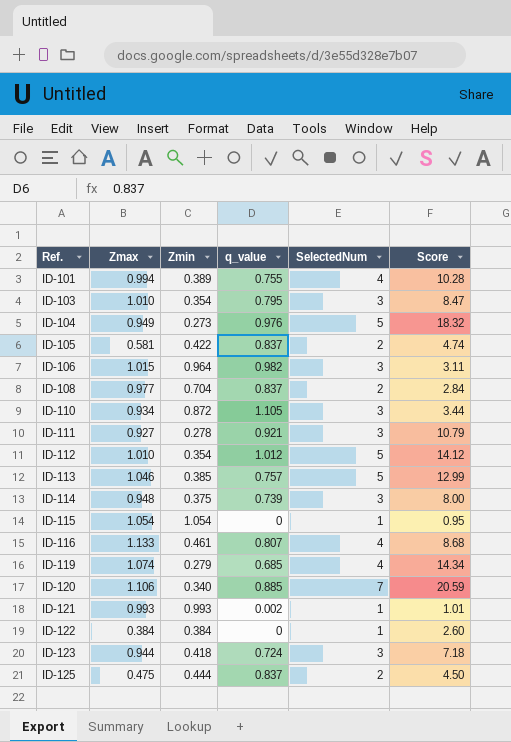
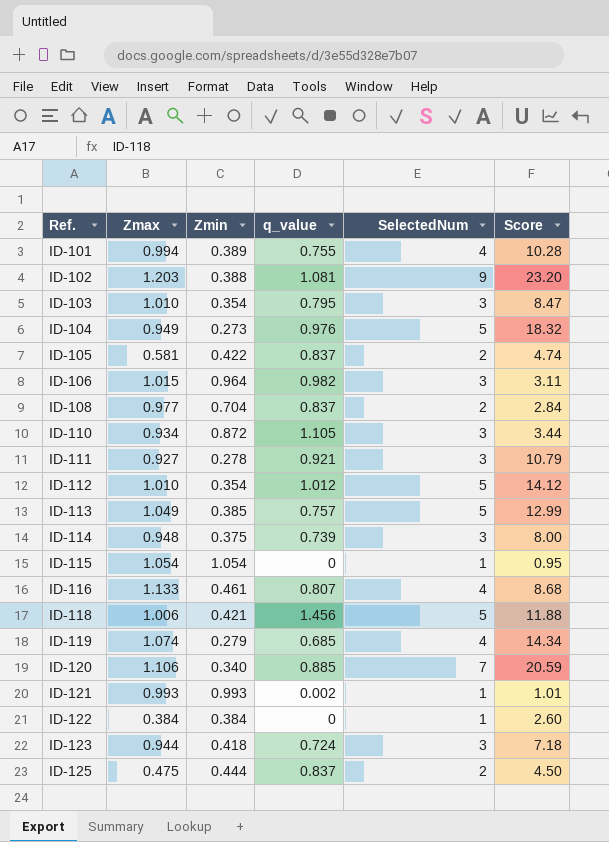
row ID-102: none -> 1.203 | 0.388 | 1.081 | 9 | 23.20
ID-113 | Zmax: 1.046 -> 1.049
row ID-118: none -> 1.006 | 0.421 | 1.456 | 5 | 11.88

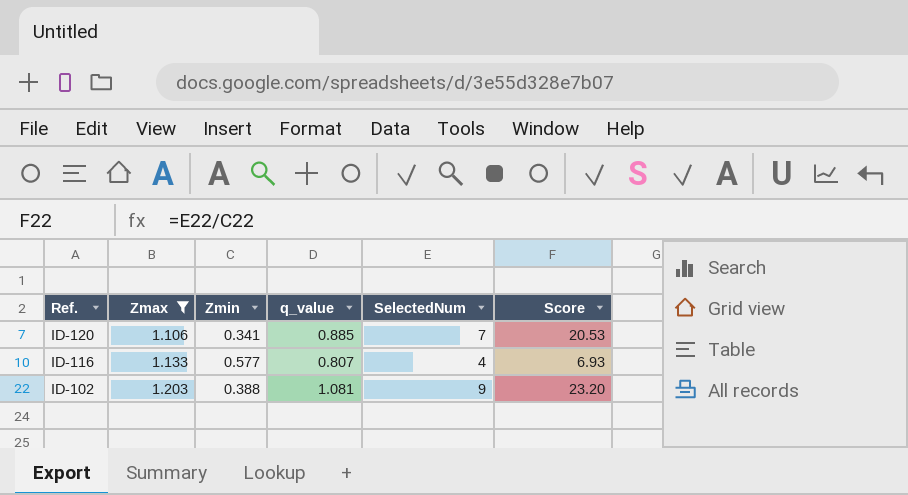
filter: none -> Zmax >= 1.106
row order: Ref. ascending -> Ref. descending
ID-120 | Zmin: 0.340 -> 0.341
ID-120 | Score: 20.59 -> 20.53
ID-116 | Zmin: 0.461 -> 0.577
ID-116 | Score: 8.68 -> 6.93

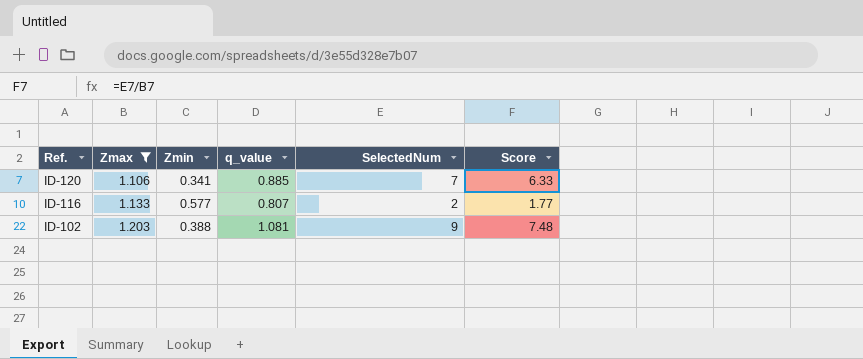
column Score | formula: [SelectedNum] / [Zmin] -> [SelectedNum] / [Zmax]
ID-116 | SelectedNum: 4 -> 2

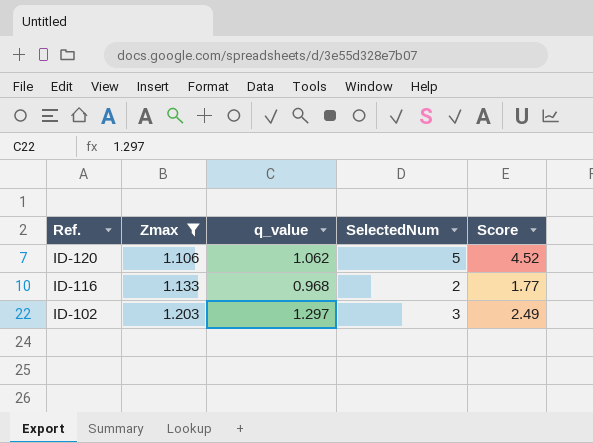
column Zmin | position: 3 -> none
ID-120 | q_value: 0.885 -> 1.062
ID-120 | SelectedNum: 7 -> 5
ID-120 | Score: 6.33 -> 4.52
ID-116 | q_value: 0.807 -> 0.968
ID-102 | q_value: 1.081 -> 1.297
ID-102 | SelectedNum: 9 -> 3
ID-102 | Score: 7.48 -> 2.49

